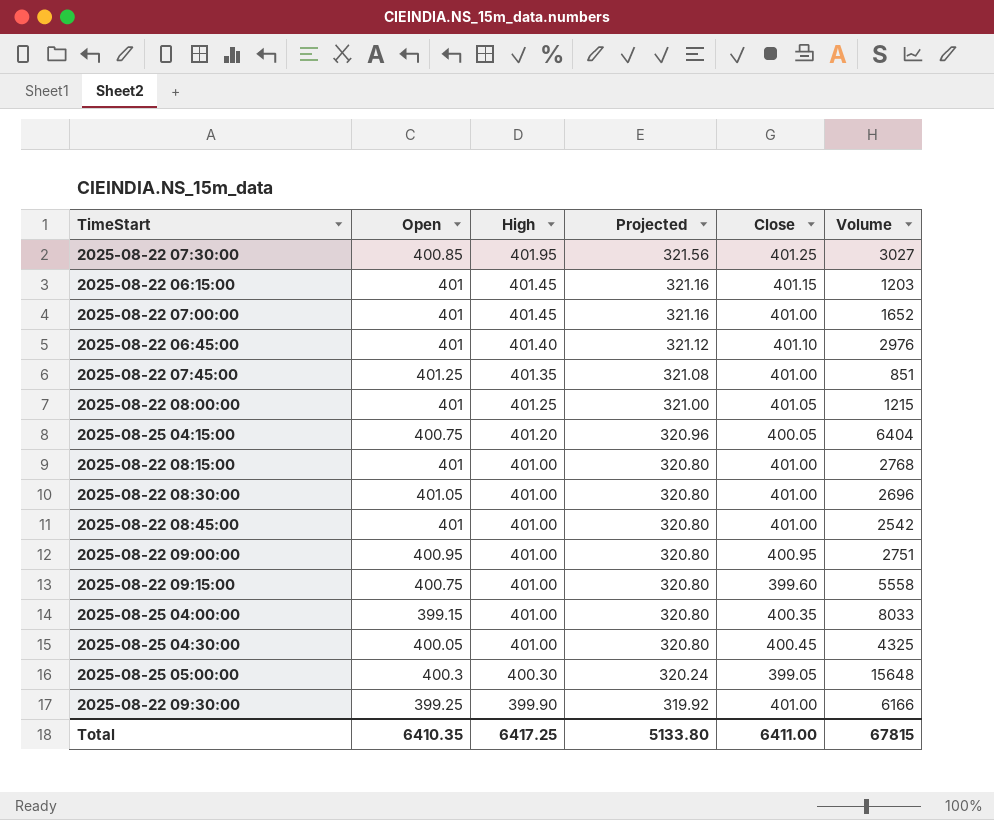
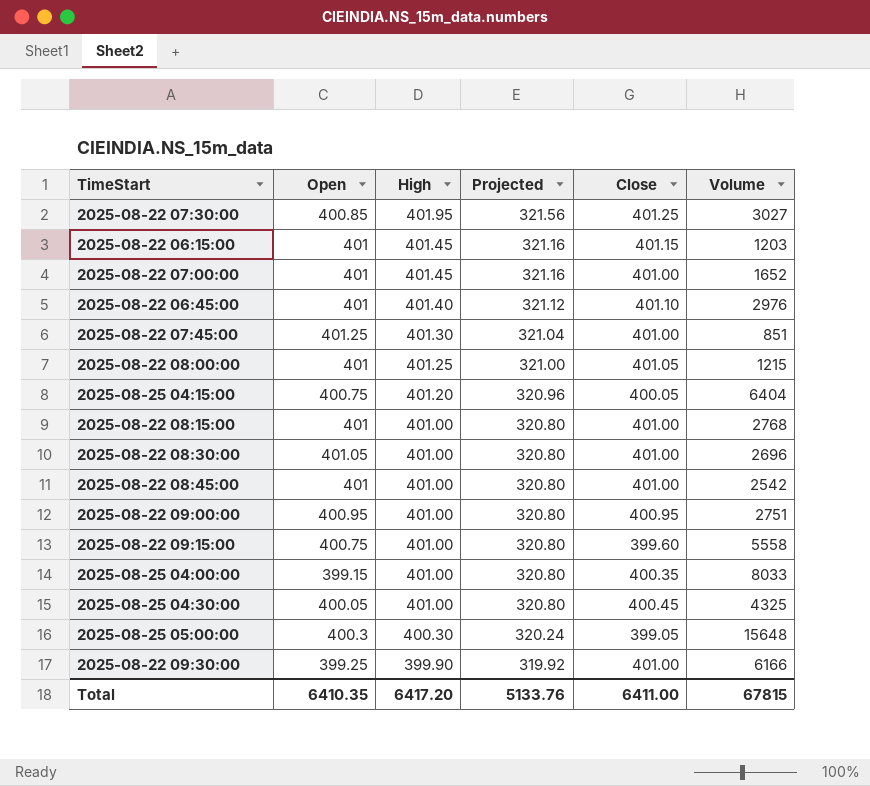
2025-08-22 07:45:00 | High: 401.35 -> 401.30
2025-08-22 07:45:00 | Projected: 321.08 -> 321.04
Total | High: 6417.25 -> 6417.20
Total | Projected: 5133.80 -> 5133.76

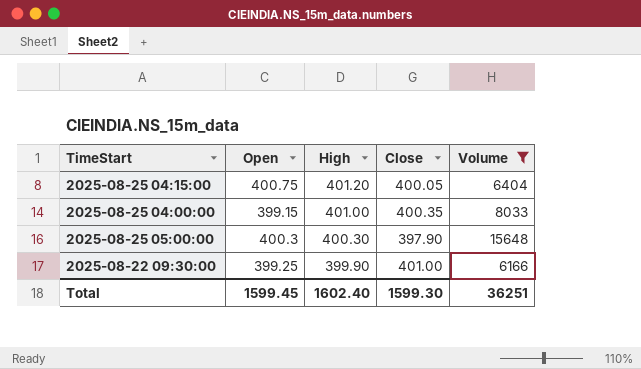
filter: none -> Volume >= 6166
column Projected | formula: [High] * 0.8 -> none
2025-08-25 05:00:00 | Close: 399.05 -> 397.90
Total | Open: 6410.35 -> 1599.45
Total | High: 6417.20 -> 1602.40
Total | Close: 6411.00 -> 1599.30
Total | Volume: 67815 -> 36251

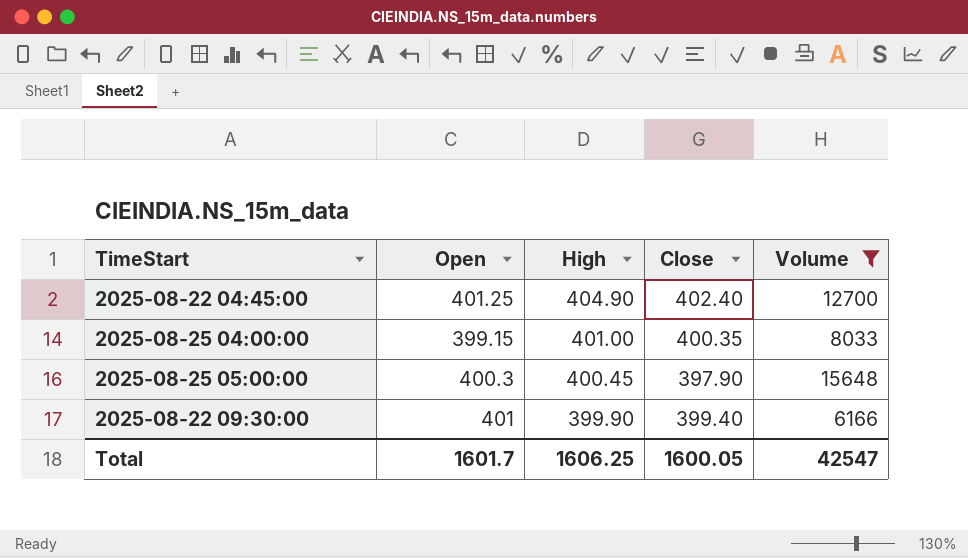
row 2025-08-25 04:15:00: 400.75 | 401.20 | 400.05 | 6404 -> none
row 2025-08-22 04:45:00: none -> 401.25 | 404.90 | 402.40 | 12700
2025-08-25 05:00:00 | High: 400.30 -> 400.45
2025-08-22 09:30:00 | Open: 399.25 -> 401
2025-08-22 09:30:00 | Close: 401.00 -> 399.40
Total | Open: 1599.45 -> 1601.7
Total | High: 1602.40 -> 1606.25
Total | Close: 1599.30 -> 1600.05
Total | Volume: 36251 -> 42547

